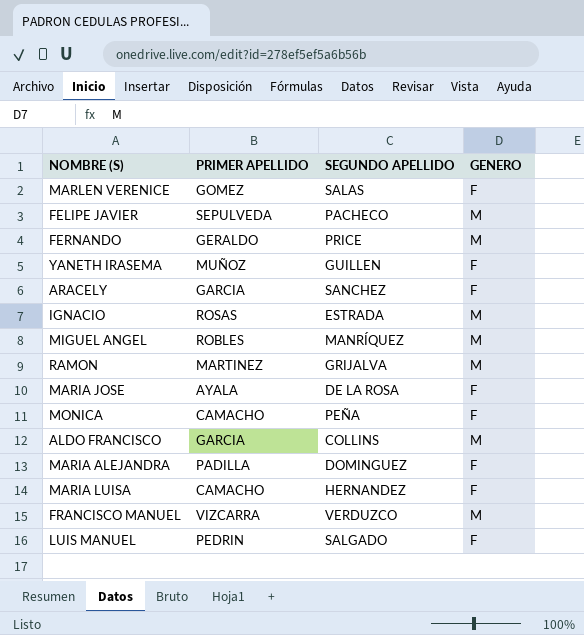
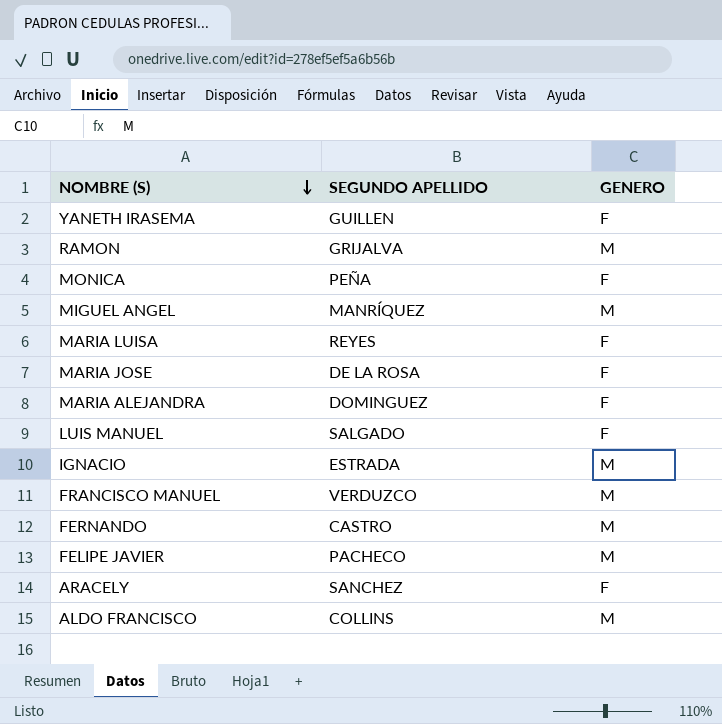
row order: none -> NOMBRE (S) descending
column PRIMER APELLIDO | position: 2 -> none
row MARLEN VERENICE: GOMEZ | SALAS | F -> none
MARIA LUISA | SEGUNDO APELLIDO: HERNANDEZ -> REYES
FERNANDO | SEGUNDO APELLIDO: PRICE -> CASTRO

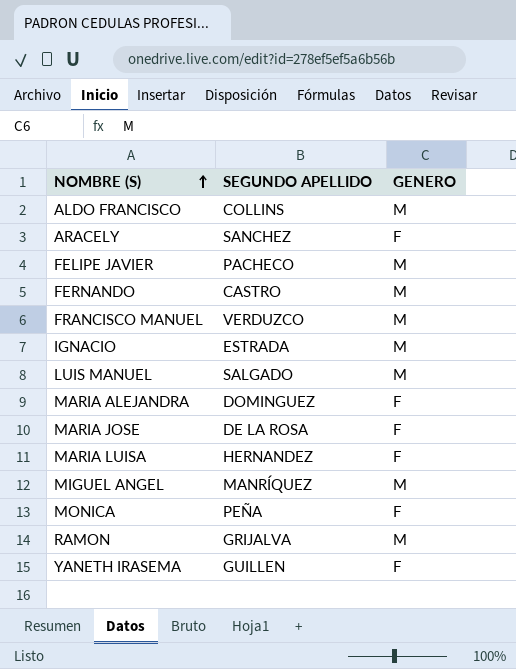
row order: NOMBRE (S) descending -> NOMBRE (S) ascending
LUIS MANUEL | GENERO: F -> M
MARIA LUISA | SEGUNDO APELLIDO: REYES -> HERNANDEZ

